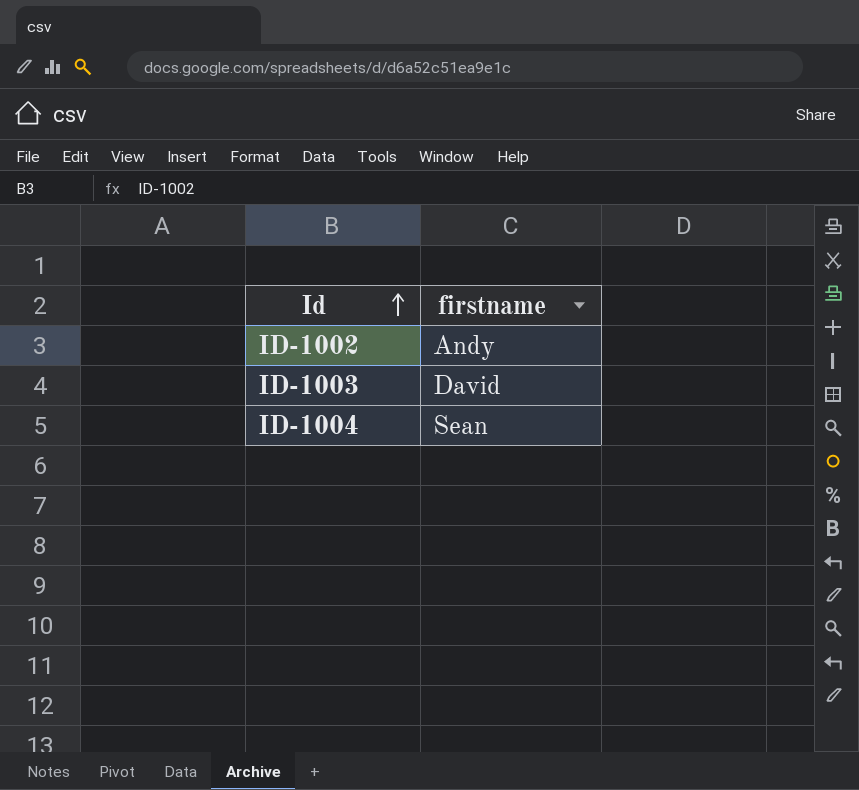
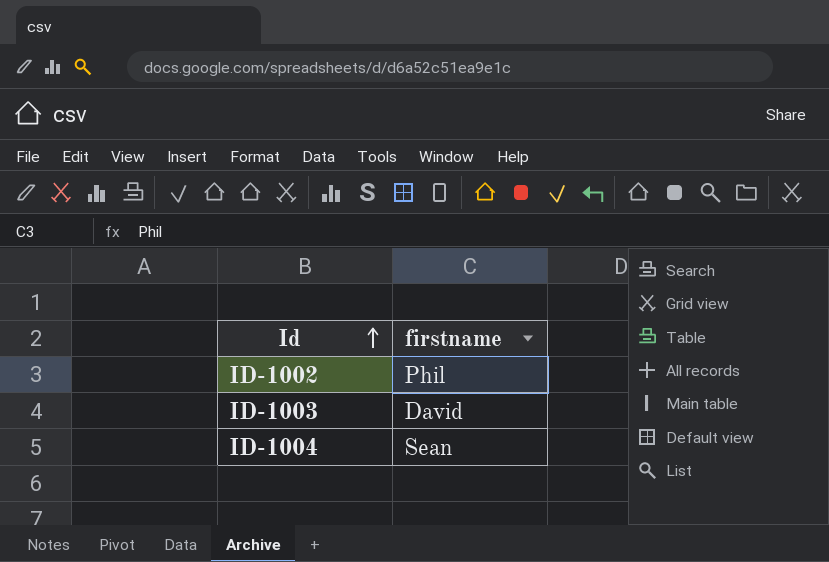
ID-1002 | firstname: Andy -> Phil

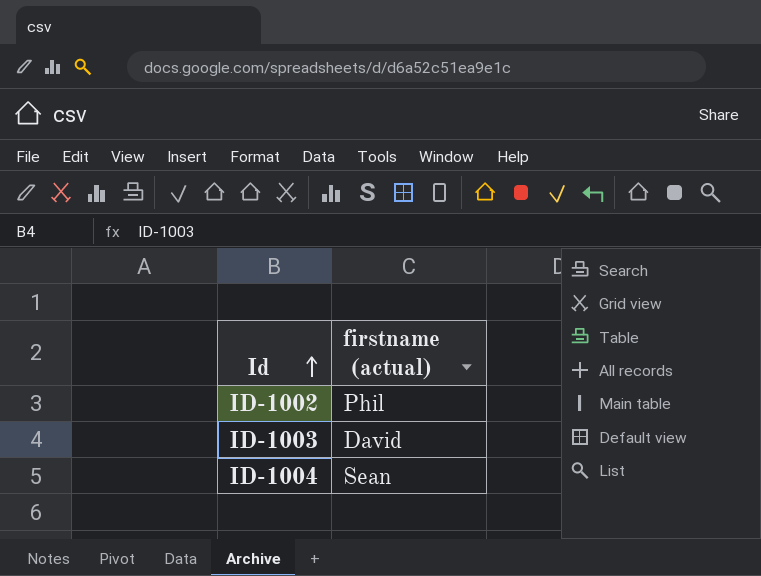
column name: firstname -> firstname (actual)

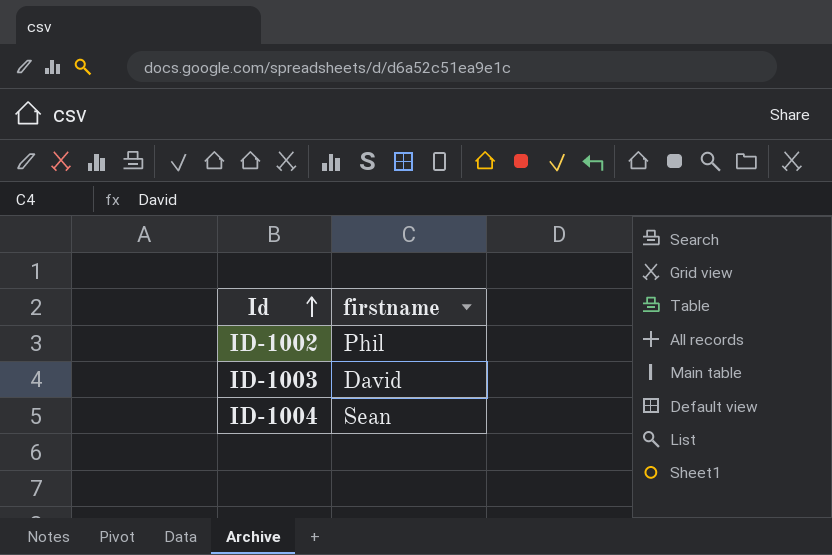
column name: firstname (actual) -> firstname

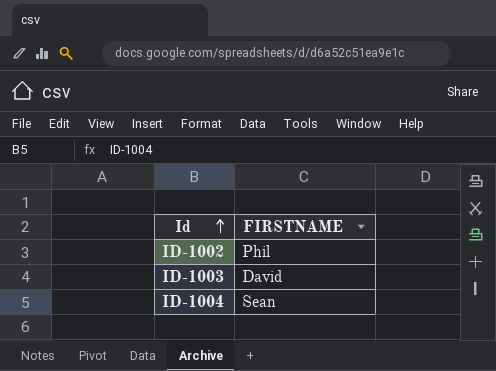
column name: firstname -> FIRSTNAME

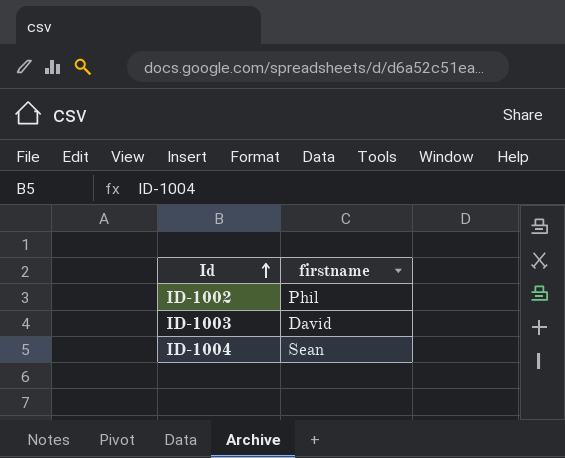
column name: FIRSTNAME -> firstname

